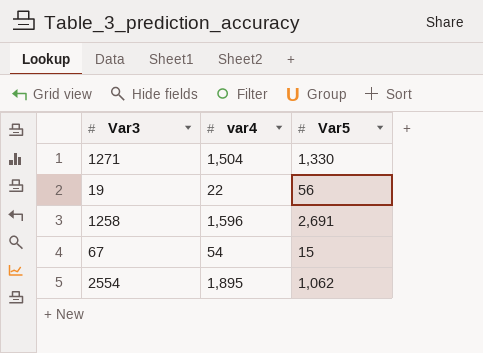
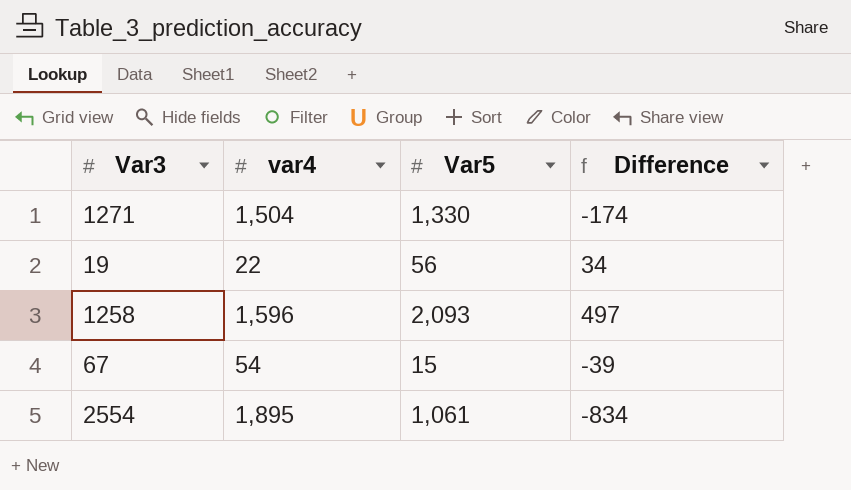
column Difference | formula: none -> [Var5] - [var4]
1258 | Var5: 2,691 -> 2,093
2554 | Var5: 1,062 -> 1,061

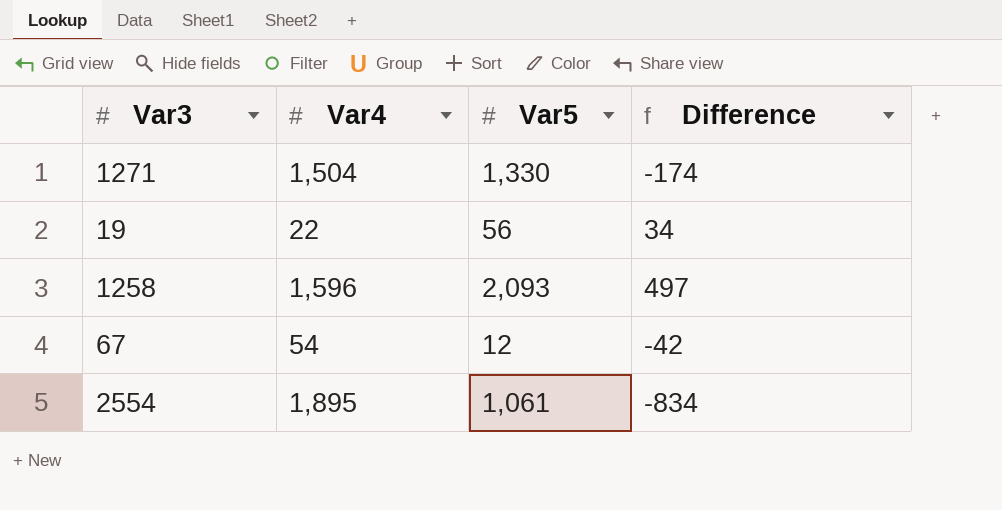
column name: var4 -> Var4
67 | Var5: 15 -> 12
67 | Difference: -39 -> -42

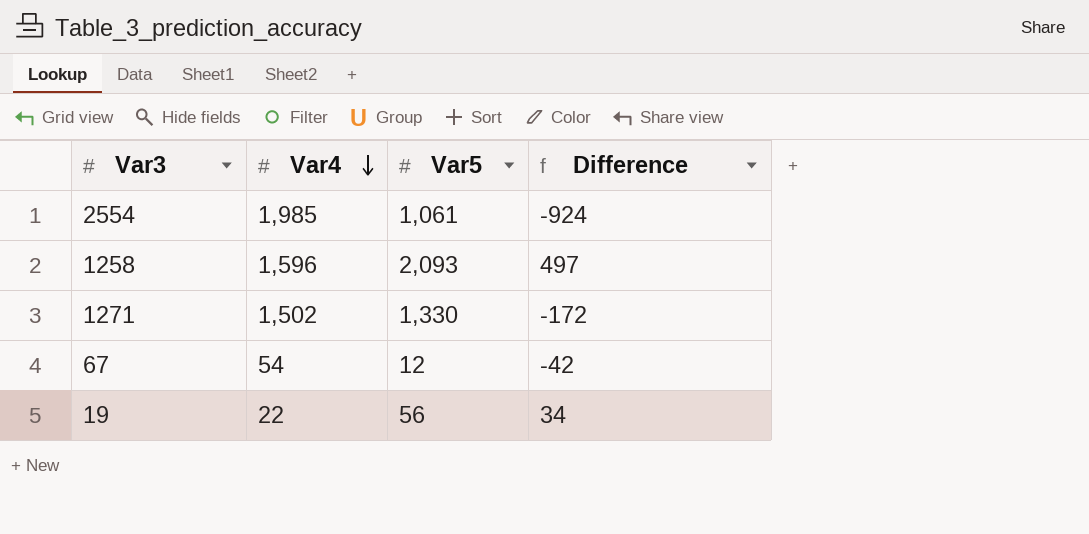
row order: none -> Var4 descending
2554 | Var4: 1,895 -> 1,985
2554 | Difference: -834 -> -924
1271 | Var4: 1,504 -> 1,502
1271 | Difference: -174 -> -172

